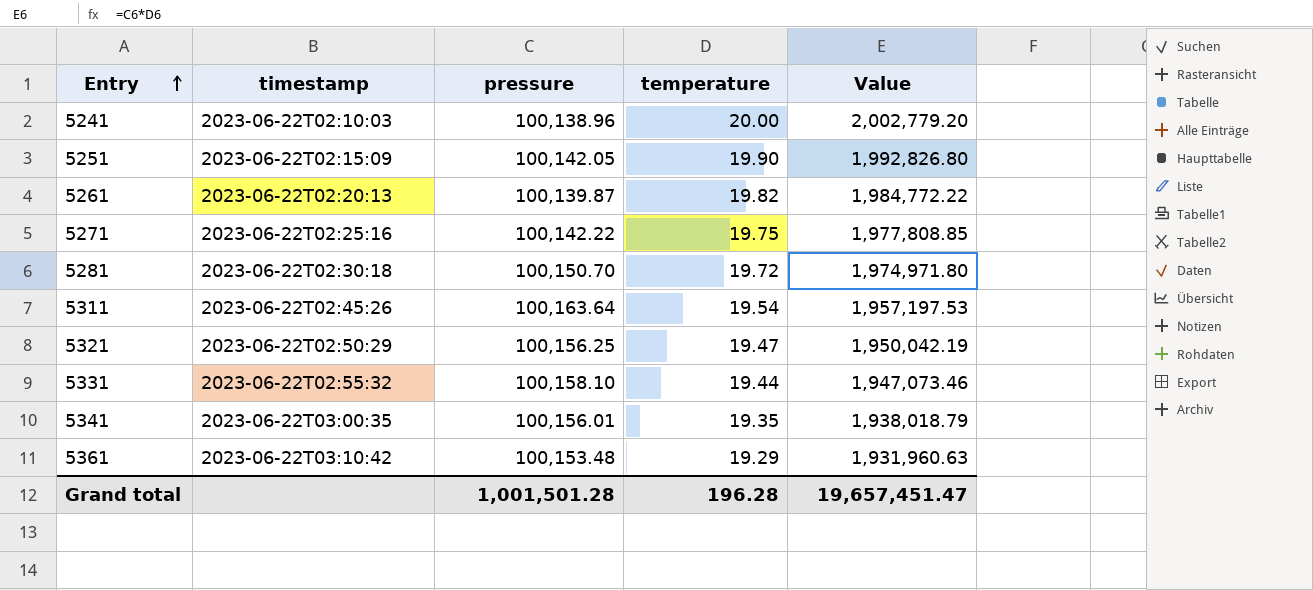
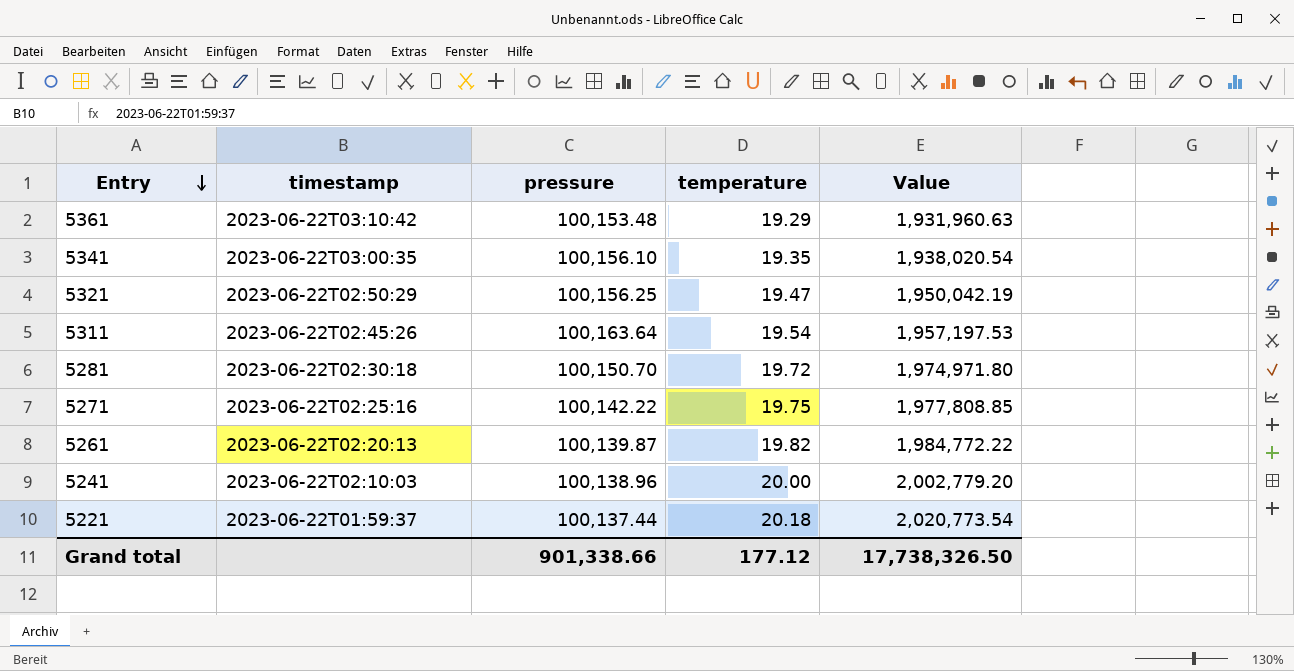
row order: Entry ascending -> Entry descending
row 5251: 2023-06-22T02:15:09 | 100,142.05 | 19.90 | 1,992,826.80 -> none
row 5331: 2023-06-22T02:55:32 | 100,158.10 | 19.44 | 1,947,073.46 -> none
5341 | pressure: 100,156.01 -> 100,156.10
5341 | Value: 1,938,018.79 -> 1,938,020.54
row 5221: none -> 2023-06-22T01:59:37 | 100,137.44 | 20.18 | 2,020,773.54
Grand total | pressure: 1,001,501.28 -> 901,338.66
Grand total | temperature: 196.28 -> 177.12
Grand total | Value: 19,657,451.47 -> 17,738,326.50

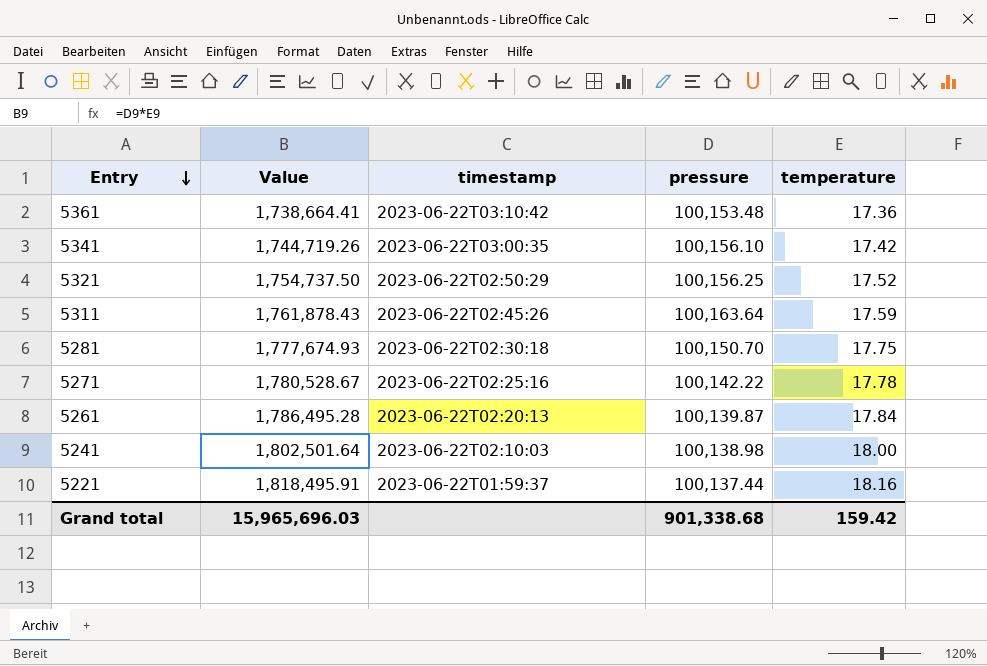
column Value | position: 5 -> 2
5361 | Value: 1,931,960.63 -> 1,738,664.41
5361 | temperature: 19.29 -> 17.36
5341 | Value: 1,938,020.54 -> 1,744,719.26
5341 | temperature: 19.35 -> 17.42
5321 | Value: 1,950,042.19 -> 1,754,737.50
5321 | temperature: 19.47 -> 17.52
5311 | Value: 1,957,197.53 -> 1,761,878.43
5311 | temperature: 19.54 -> 17.59
5281 | Value: 1,974,971.80 -> 1,777,674.93
5281 | temperature: 19.72 -> 17.75
5271 | Value: 1,977,808.85 -> 1,780,528.67
5271 | temperature: 19.75 -> 17.78
5261 | Value: 1,984,772.22 -> 1,786,495.28
5261 | temperature: 19.82 -> 17.84
5241 | Value: 2,002,779.20 -> 1,802,501.64
5241 | pressure: 100,138.96 -> 100,138.98
5241 | temperature: 20.00 -> 18.00
5221 | Value: 2,020,773.54 -> 1,818,495.91
5221 | temperature: 20.18 -> 18.16
Grand total | Value: 17,738,326.50 -> 15,965,696.03
Grand total | pressure: 901,338.66 -> 901,338.68
Grand total | temperature: 177.12 -> 159.42

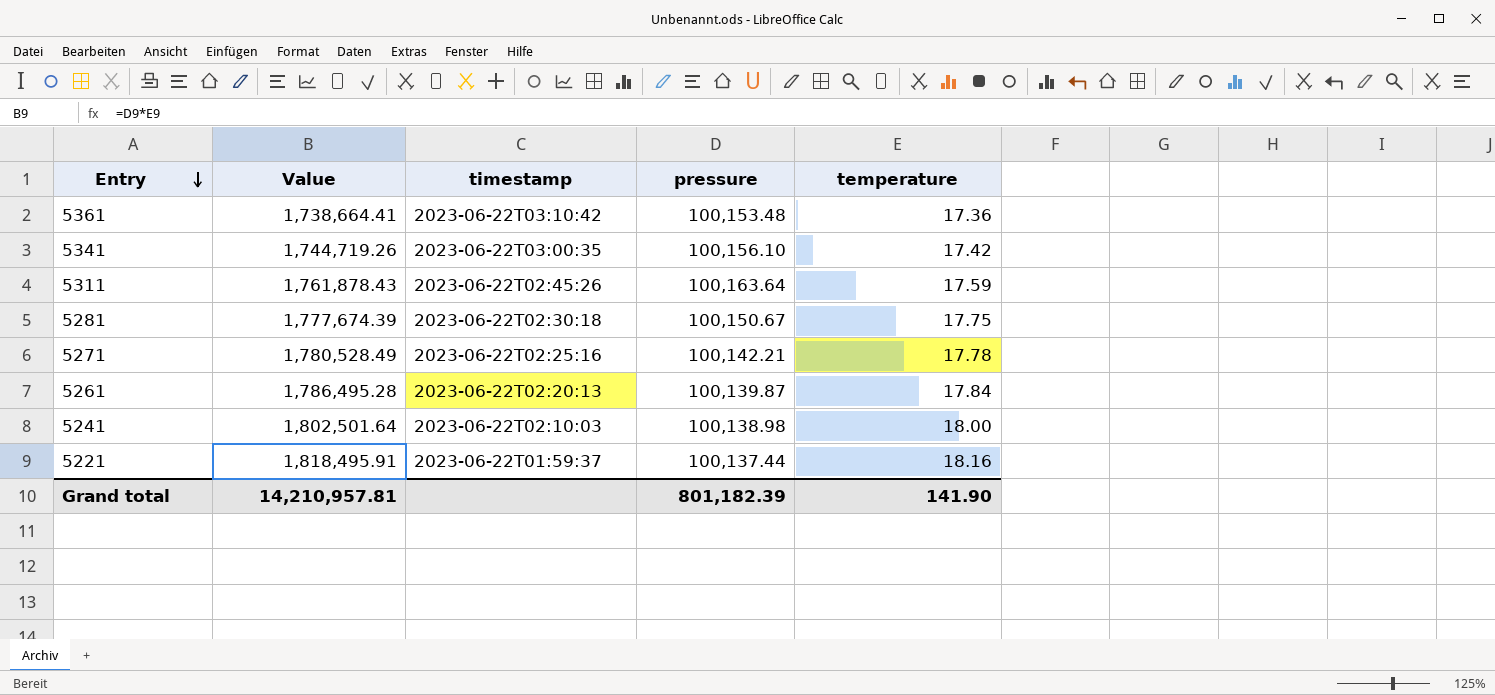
row 5321: 1,754,737.50 | 2023-06-22T02:50:29 | 100,156.25 | 17.52 -> none
5281 | Value: 1,777,674.93 -> 1,777,674.39
5281 | pressure: 100,150.70 -> 100,150.67
5271 | Value: 1,780,528.67 -> 1,780,528.49
5271 | pressure: 100,142.22 -> 100,142.21
Grand total | Value: 15,965,696.03 -> 14,210,957.81
Grand total | pressure: 901,338.68 -> 801,182.39
Grand total | temperature: 159.42 -> 141.90

